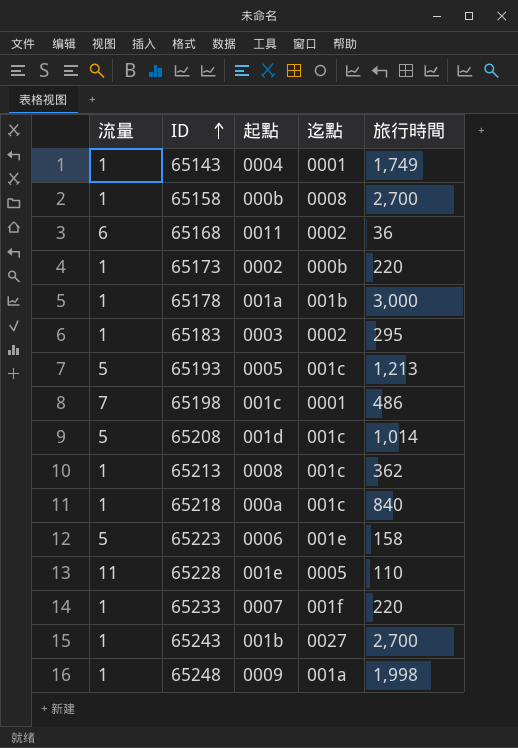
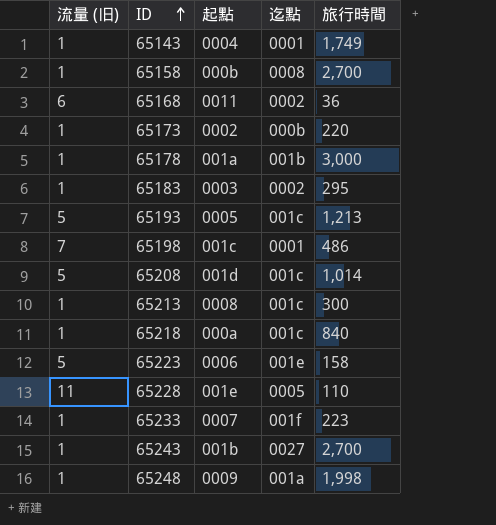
column name: 流量 -> 流量 (旧)
65213 | 旅行時間: 362 -> 300
65233 | 旅行時間: 220 -> 223

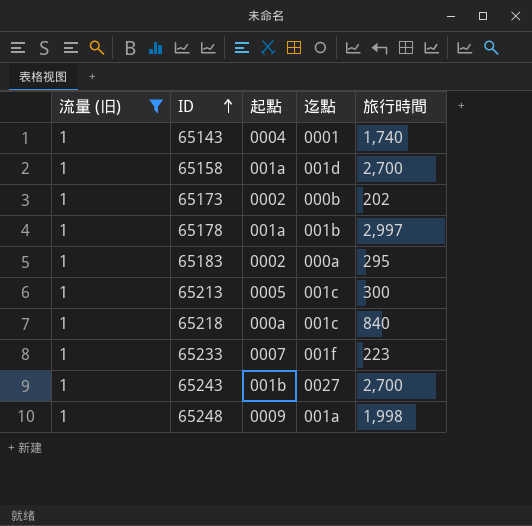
filter: none -> 流量 (旧) = 1
65143 | 旅行時間: 1,749 -> 1,740
65158 | 起點: 000b -> 001a
65158 | 迄點: 0008 -> 001d
65173 | 旅行時間: 220 -> 202
65178 | 旅行時間: 3,000 -> 2,997
65183 | 起點: 0003 -> 0002
65183 | 迄點: 0002 -> 000a
65213 | 起點: 0008 -> 0005

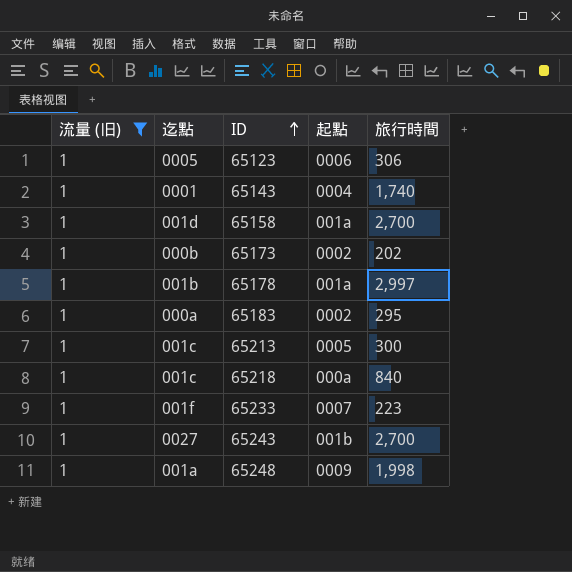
column 迄點 | position: 4 -> 2
row 65123: none -> 1 | 0005 | 0006 | 306

